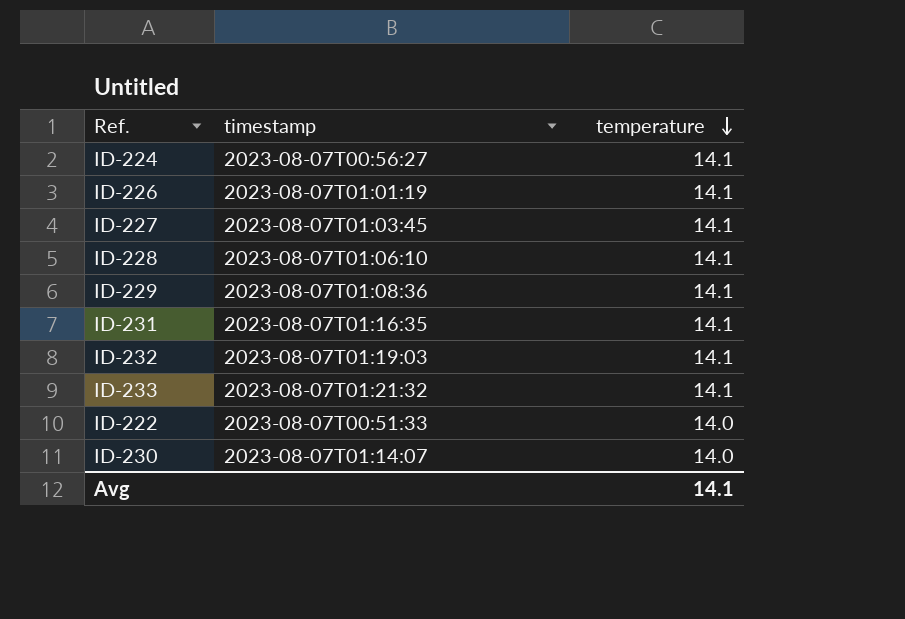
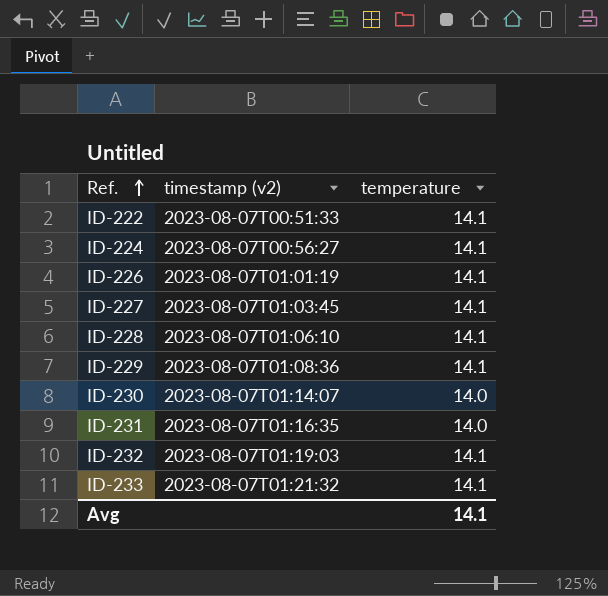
row order: temperature descending -> Ref. ascending
column name: timestamp -> timestamp (v2)
ID-222 | temperature: 14.0 -> 14.1
ID-231 | temperature: 14.1 -> 14.0

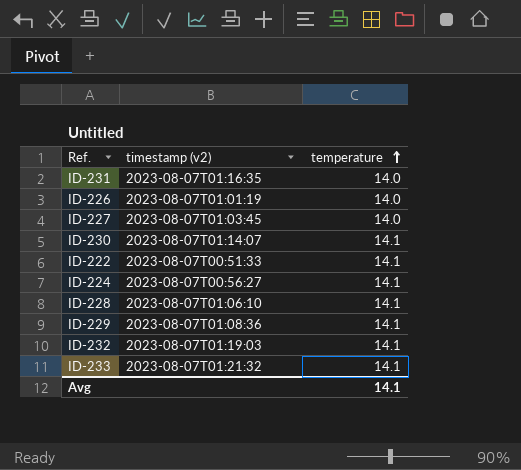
row order: Ref. ascending -> temperature ascending
ID-226 | temperature: 14.1 -> 14.0
ID-227 | temperature: 14.1 -> 14.0
ID-230 | temperature: 14.0 -> 14.1

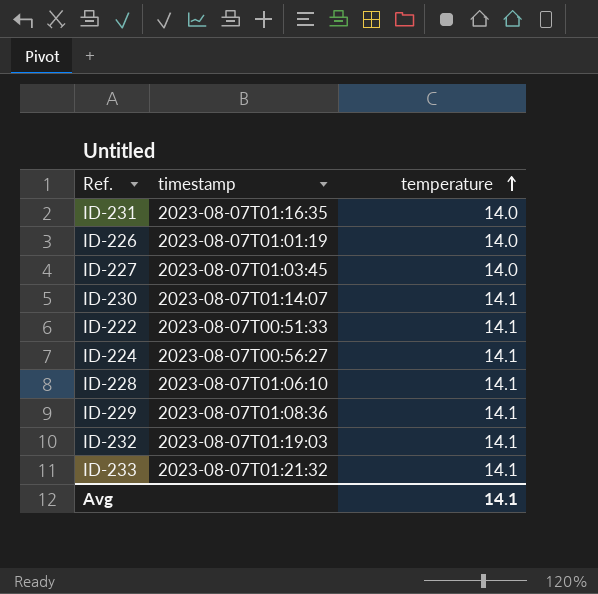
column name: timestamp (v2) -> timestamp

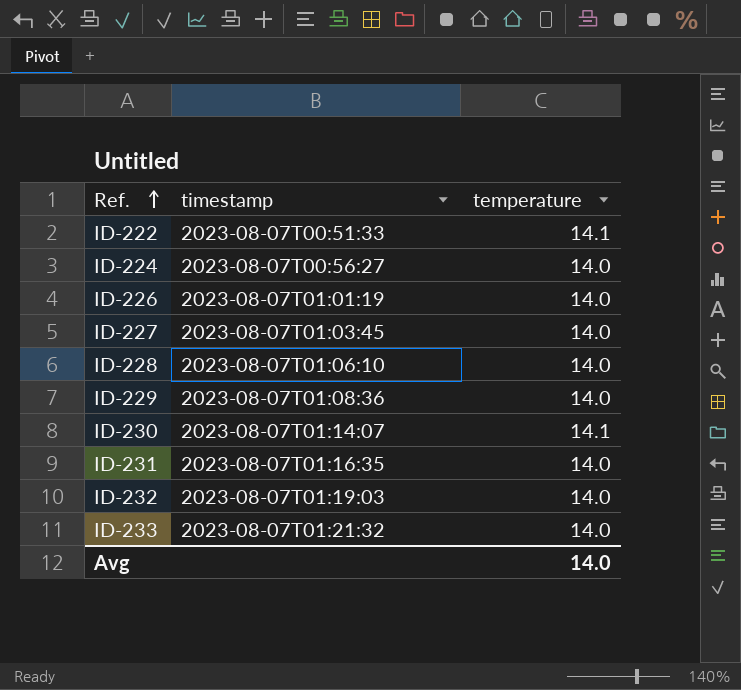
row order: temperature ascending -> Ref. ascending
ID-224 | temperature: 14.1 -> 14.0
ID-228 | temperature: 14.1 -> 14.0
ID-229 | temperature: 14.1 -> 14.0
ID-232 | temperature: 14.1 -> 14.0
ID-233 | temperature: 14.1 -> 14.0
Avg | temperature: 14.1 -> 14.0

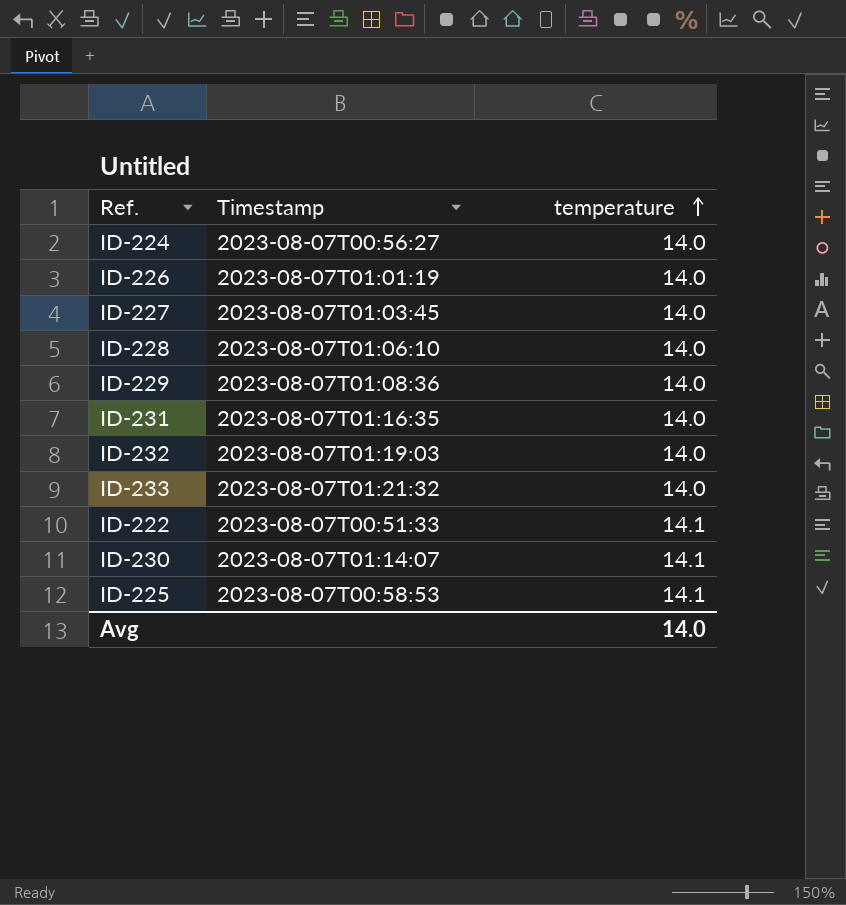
row order: Ref. ascending -> temperature ascending
column name: timestamp -> Timestamp
row ID-225: none -> 2023-08-07T00:58:53 | 14.1

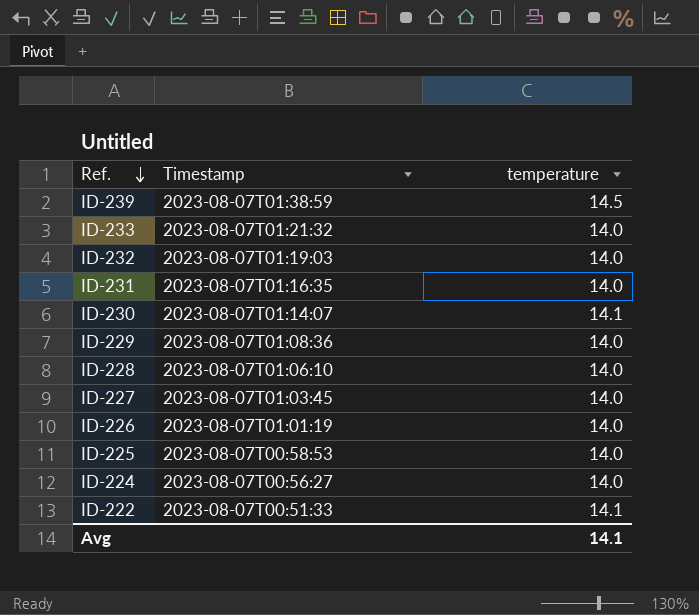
row order: temperature ascending -> Ref. descending
row ID-239: none -> 2023-08-07T01:38:59 | 14.5
ID-225 | temperature: 14.1 -> 14.0
Avg | temperature: 14.0 -> 14.1

